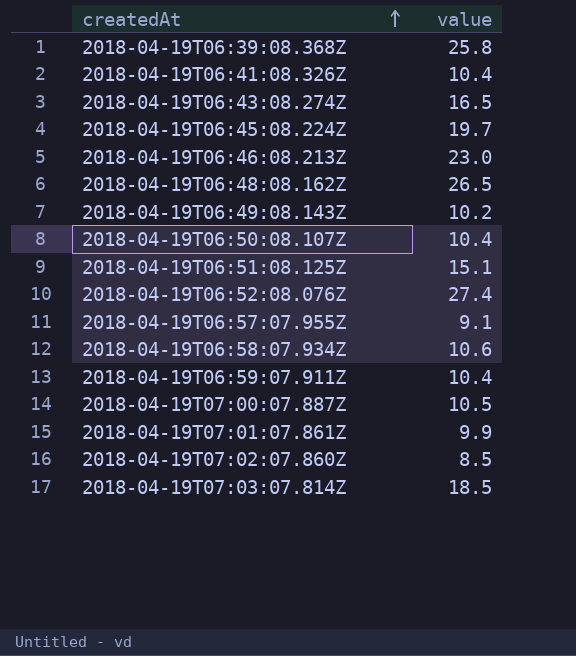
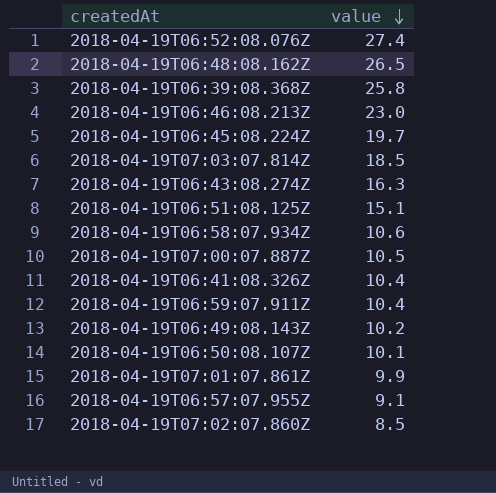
row order: createdAt ascending -> value descending
2018-04-19T06:43:08.274Z | value: 16.5 -> 16.3
2018-04-19T06:50:08.107Z | value: 10.4 -> 10.1

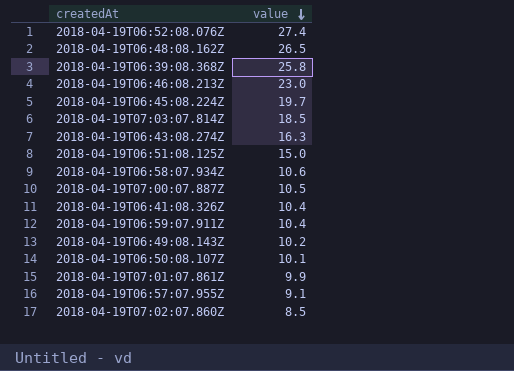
2018-04-19T06:51:08.125Z | value: 15.1 -> 15.0

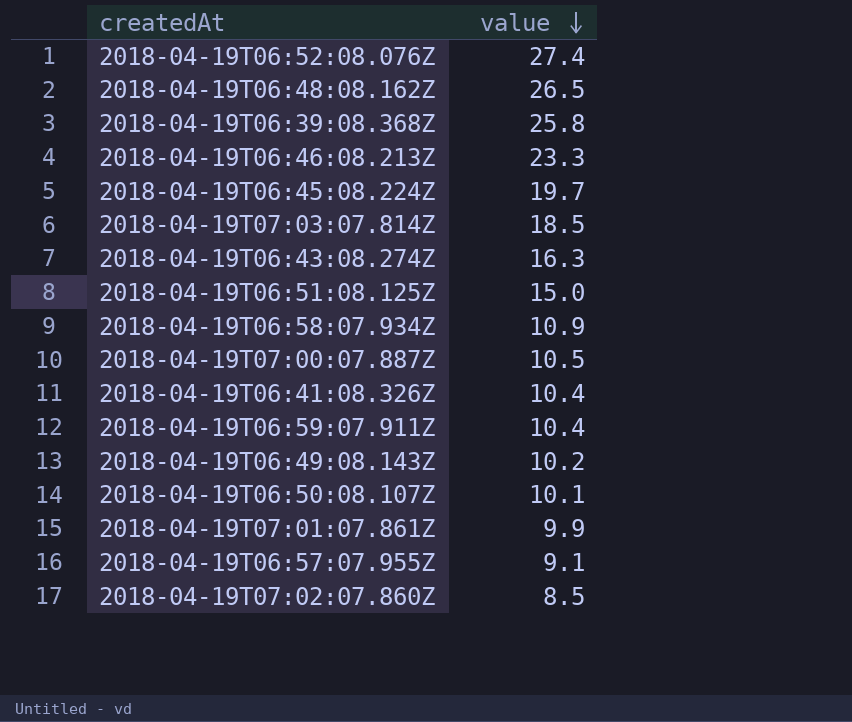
2018-04-19T06:46:08.213Z | value: 23.0 -> 23.3
2018-04-19T06:58:07.934Z | value: 10.6 -> 10.9

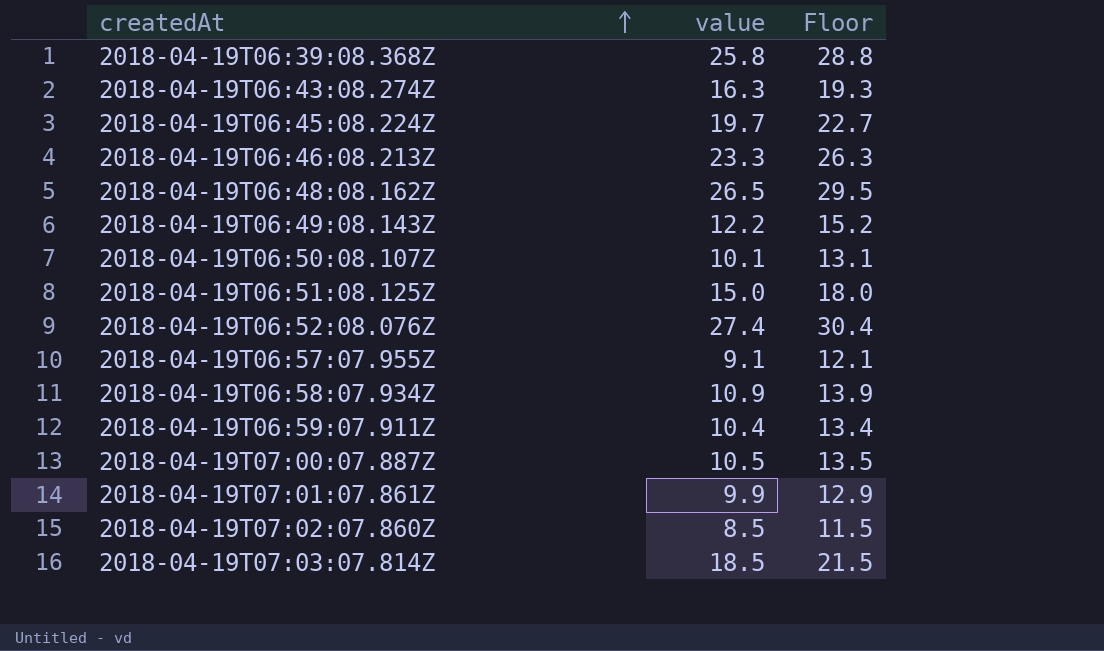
row order: value descending -> createdAt ascending
column Floor | formula: none -> [value] + 3
row 2018-04-19T06:41:08.326Z: 10.4 -> none
2018-04-19T06:49:08.143Z | value: 10.2 -> 12.2

